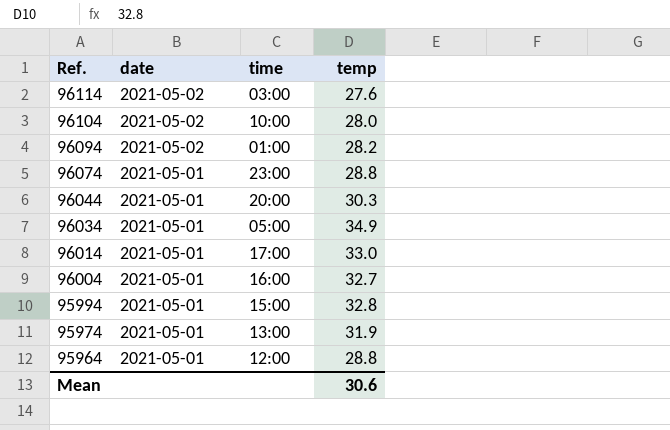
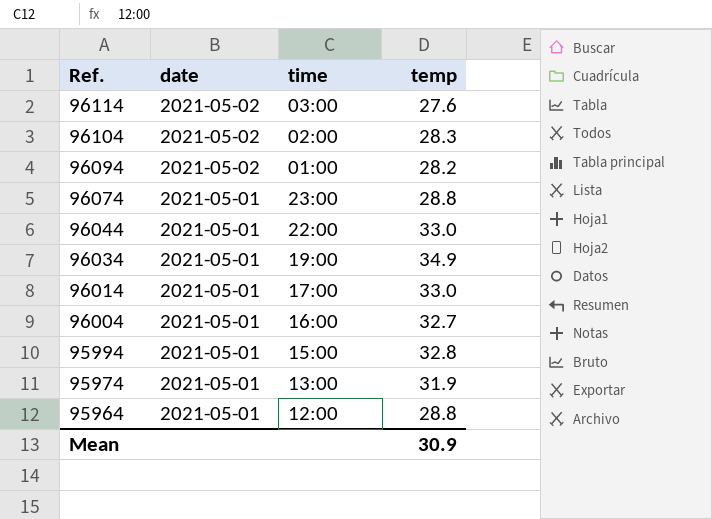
96104 | time: 10:00 -> 02:00
96104 | temp: 28.0 -> 28.3
96044 | time: 20:00 -> 22:00
96044 | temp: 30.3 -> 33.0
96034 | time: 05:00 -> 19:00
Mean | temp: 30.6 -> 30.9

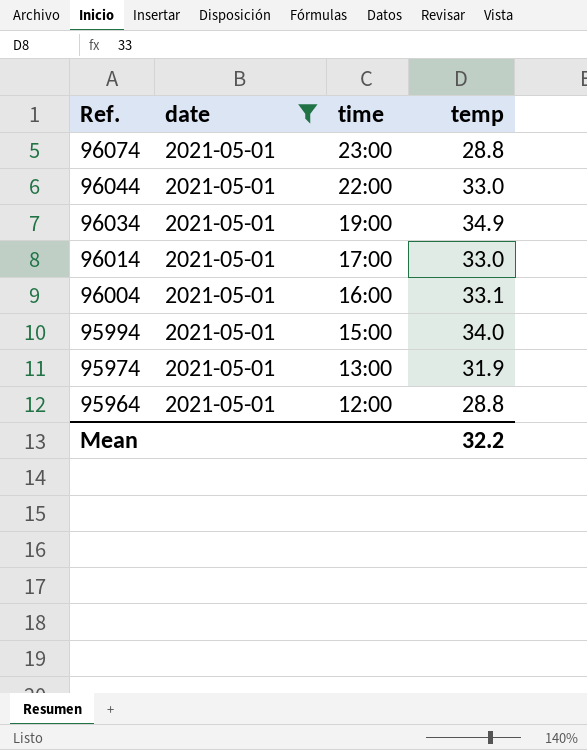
filter: none -> date = 2021-05-01
96004 | temp: 32.7 -> 33.1
95994 | temp: 32.8 -> 34.0
Mean | temp: 30.9 -> 32.2

